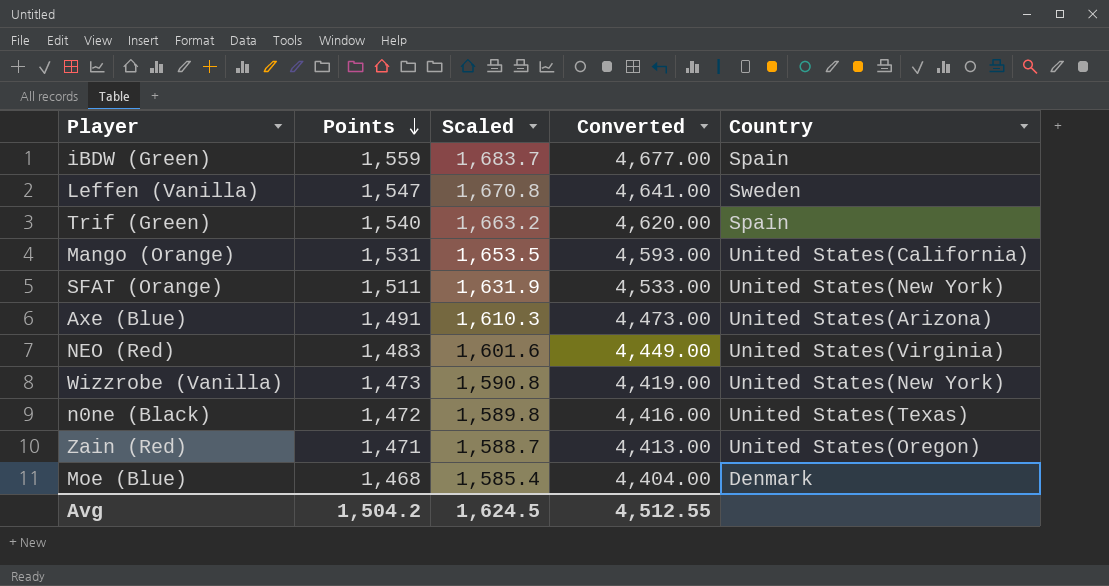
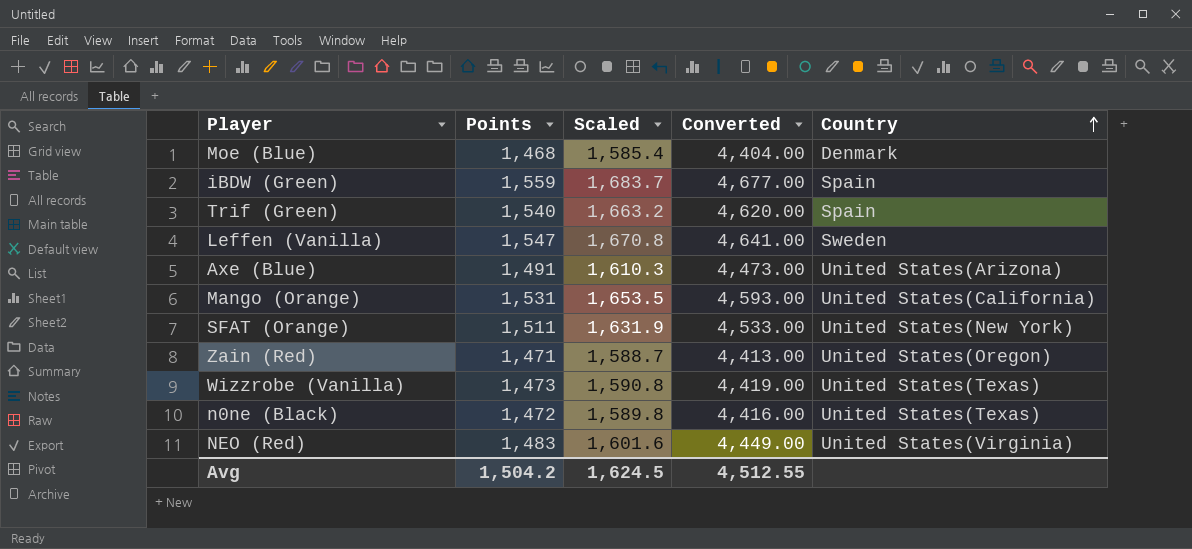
row order: Points descending -> Country ascending
Wizzrobe (Vanilla) | Country: United States(New York) -> United States(Texas)

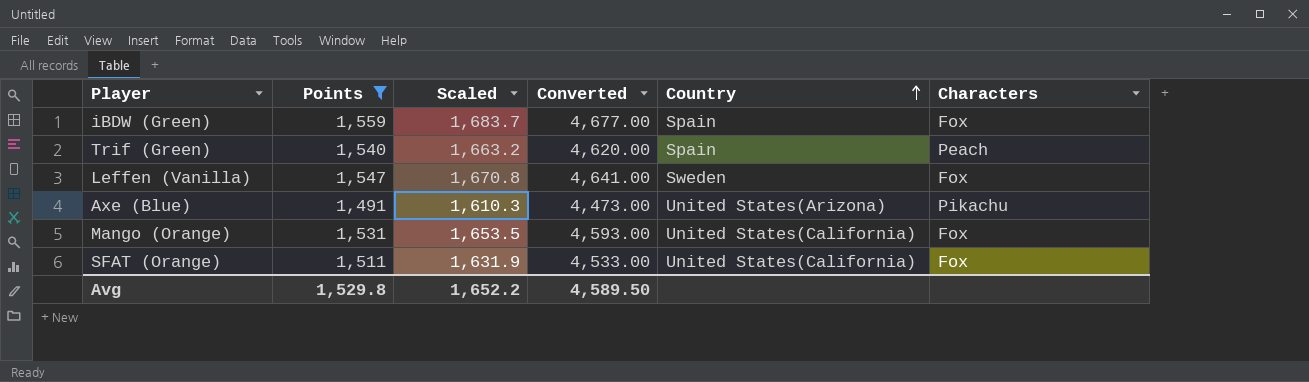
filter: none -> Points >= 1,491
column Characters | position: none -> 6
SFAT (Orange) | Country: United States(New York) -> United States(California)
Avg | Points: 1,504.2 -> 1,529.8
Avg | Scaled: 1,624.5 -> 1,652.2
Avg | Converted: 4,512.55 -> 4,589.50

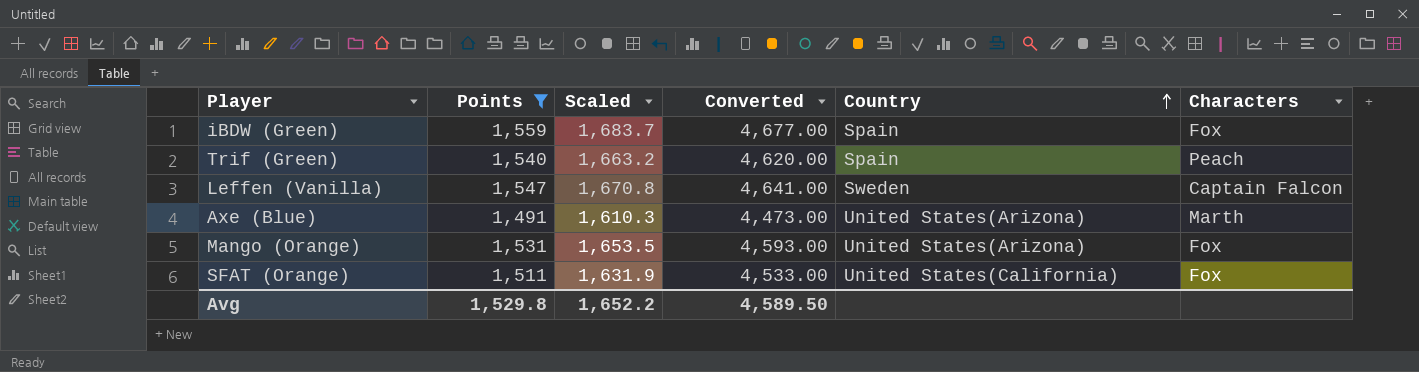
Leffen (Vanilla) | Characters: Fox -> Captain Falcon
Axe (Blue) | Characters: Pikachu -> Marth
Mango (Orange) | Country: United States(California) -> United States(Arizona)

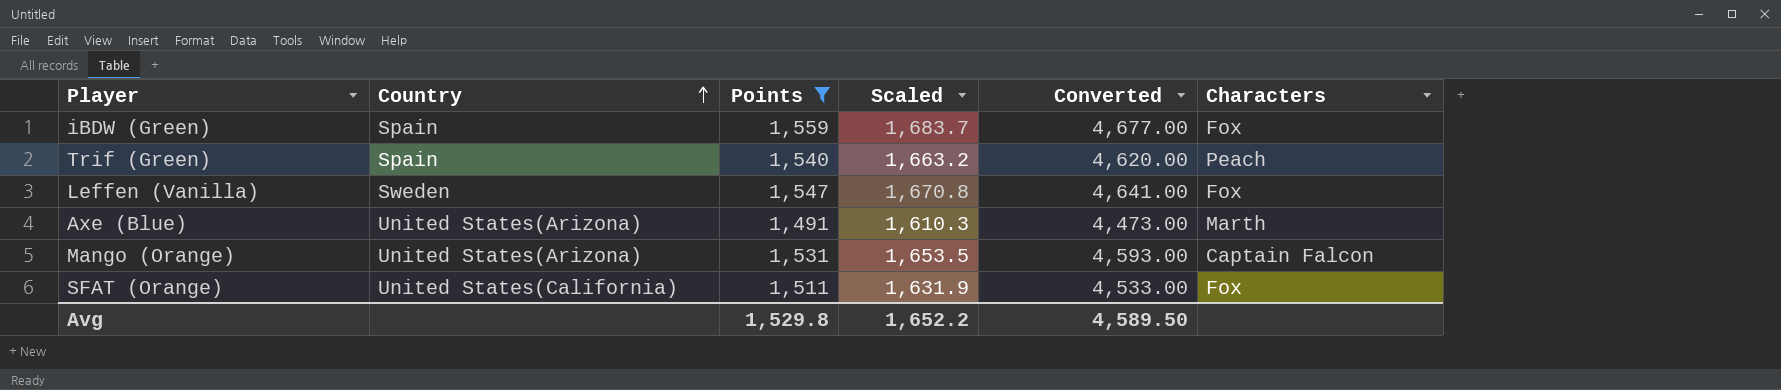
column Country | position: 5 -> 2
Leffen (Vanilla) | Characters: Captain Falcon -> Fox
Mango (Orange) | Characters: Fox -> Captain Falcon

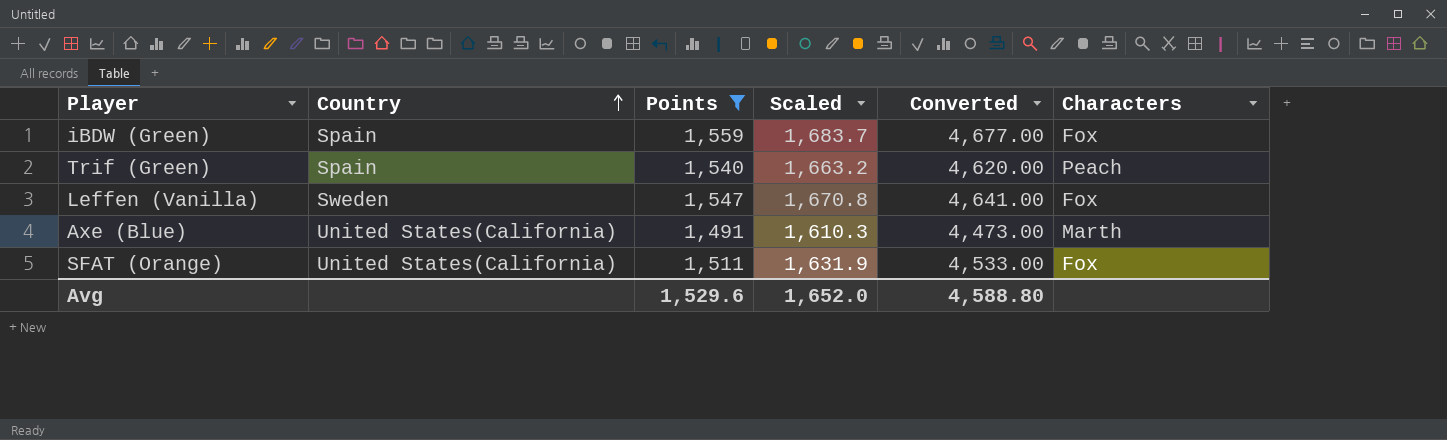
row Mango (Orange): United States(Arizona) | 1,531 | 1,653.5 | 4,593.00 | Captain Falcon -> none
Axe (Blue) | Country: United States(Arizona) -> United States(California)
Avg | Points: 1,529.8 -> 1,529.6
Avg | Scaled: 1,652.2 -> 1,652.0
Avg | Converted: 4,589.50 -> 4,588.80

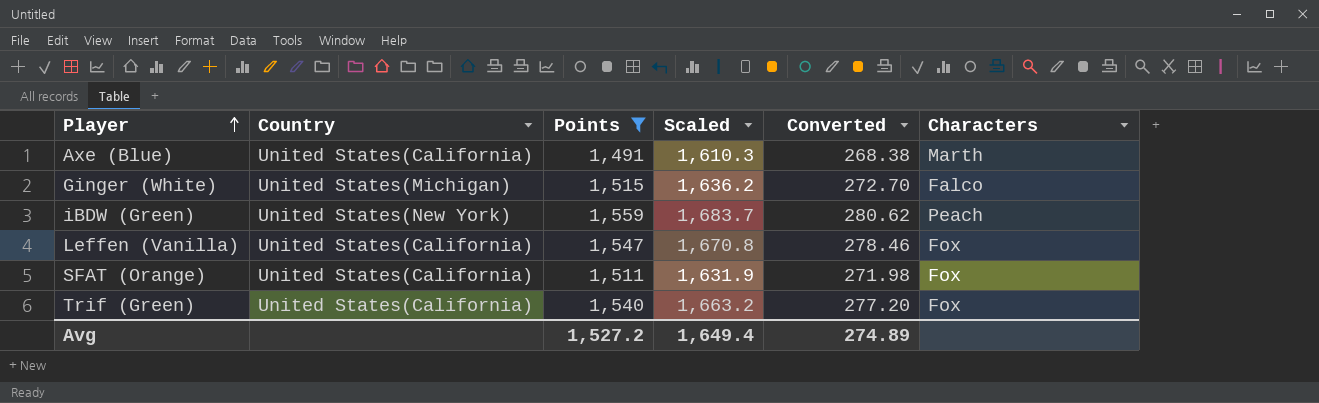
row order: Country ascending -> Player ascending
column Converted | formula: [Points] * 3 -> [Points] * 0.18
row Ginger (White): none -> United States(Michigan) | 1,515 | 1,636.2 | 272.70 | Falco
iBDW (Green) | Country: Spain -> United States(New York)
iBDW (Green) | Characters: Fox -> Peach
Leffen (Vanilla) | Country: Sweden -> United States(California)
Trif (Green) | Country: Spain -> United States(California)
Trif (Green) | Characters: Peach -> Fox
Avg | Points: 1,529.6 -> 1,527.2
Avg | Scaled: 1,652.0 -> 1,649.4
Avg | Converted: 4,588.80 -> 274.89

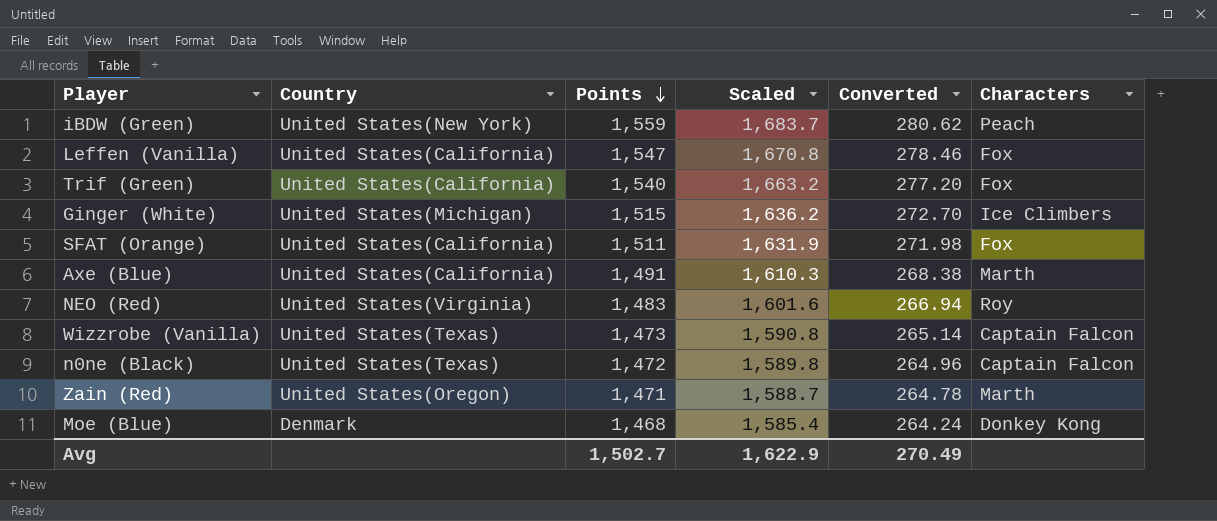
filter: Points >= 1,491 -> none
row order: Player ascending -> Points descending
Ginger (White) | Characters: Falco -> Ice Climbers
Avg | Points: 1,527.2 -> 1,502.7
Avg | Scaled: 1,649.4 -> 1,622.9
Avg | Converted: 274.89 -> 270.49

